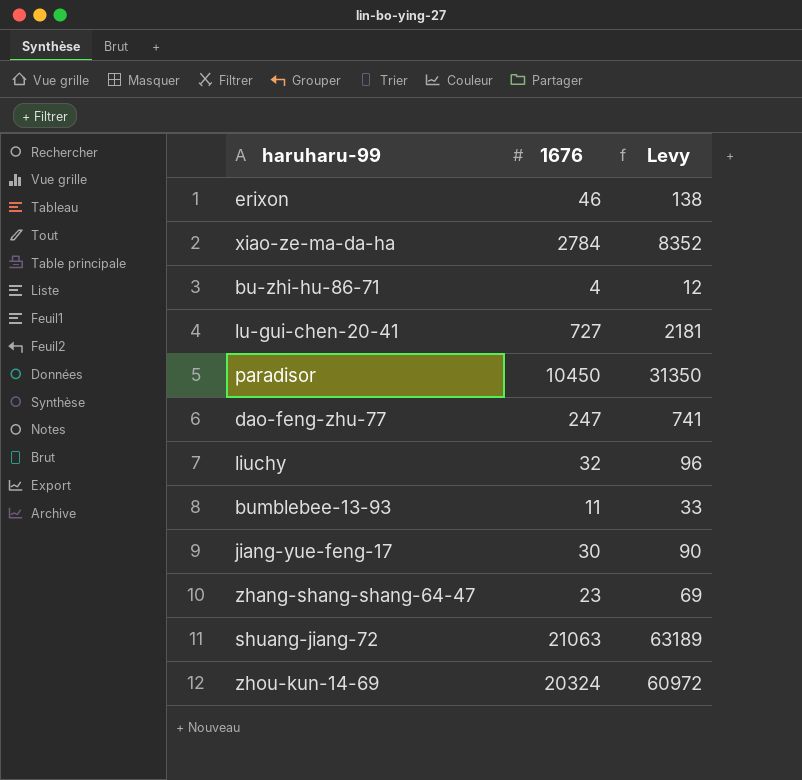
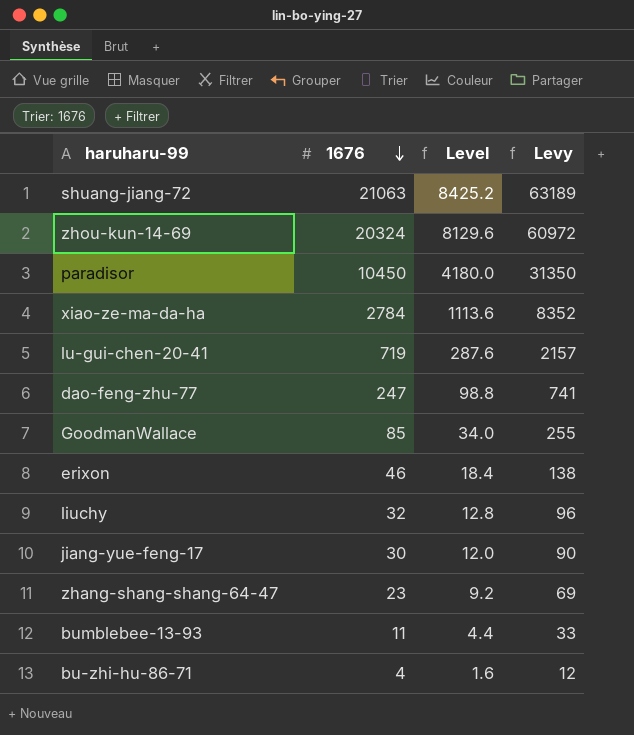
row order: none -> 1676 descending
column Level | formula: none -> [1676] * 0.4
lu-gui-chen-20-41 | 1676: 727 -> 719
lu-gui-chen-20-41 | Levy: 2181 -> 2157
row GoodmanWallace: none -> 85 | 34.0 | 255

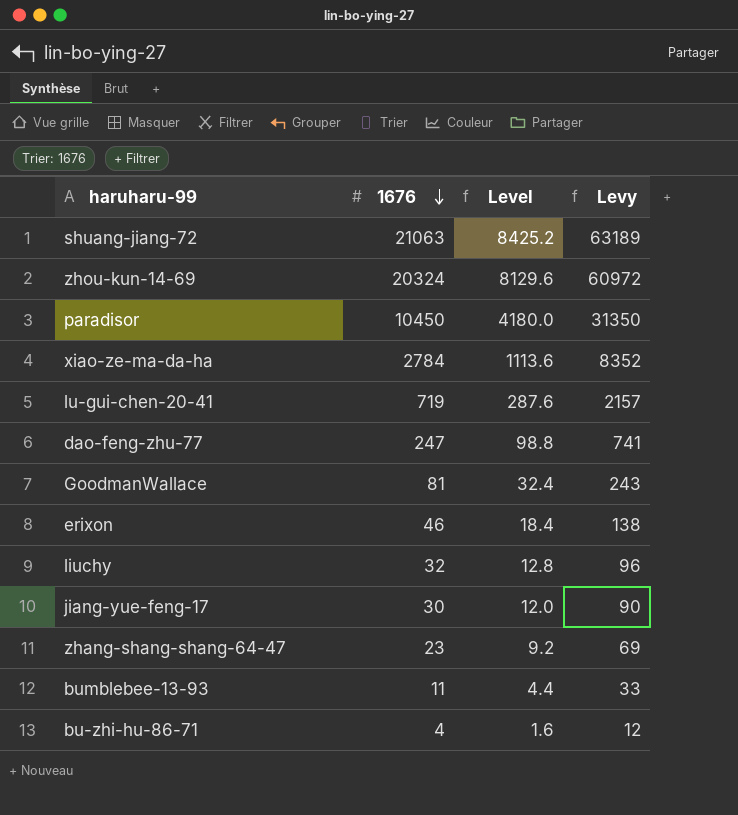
GoodmanWallace | 1676: 85 -> 81
GoodmanWallace | Level: 34.0 -> 32.4
GoodmanWallace | Levy: 255 -> 243

